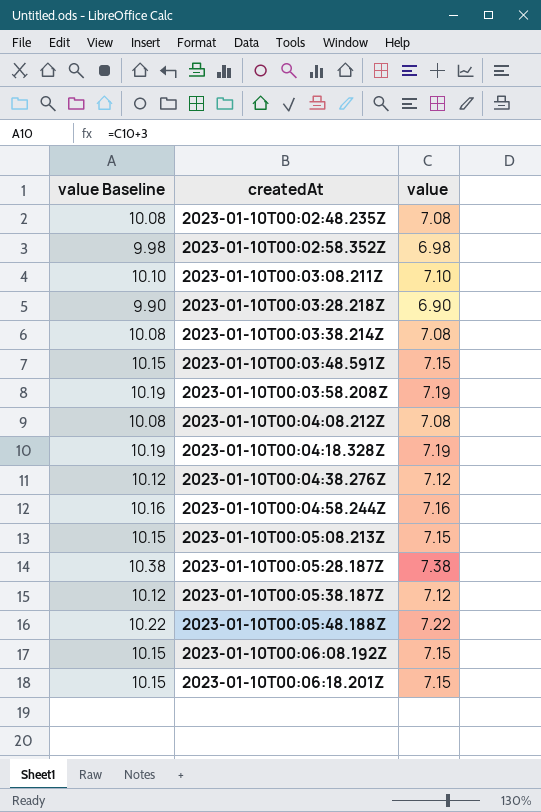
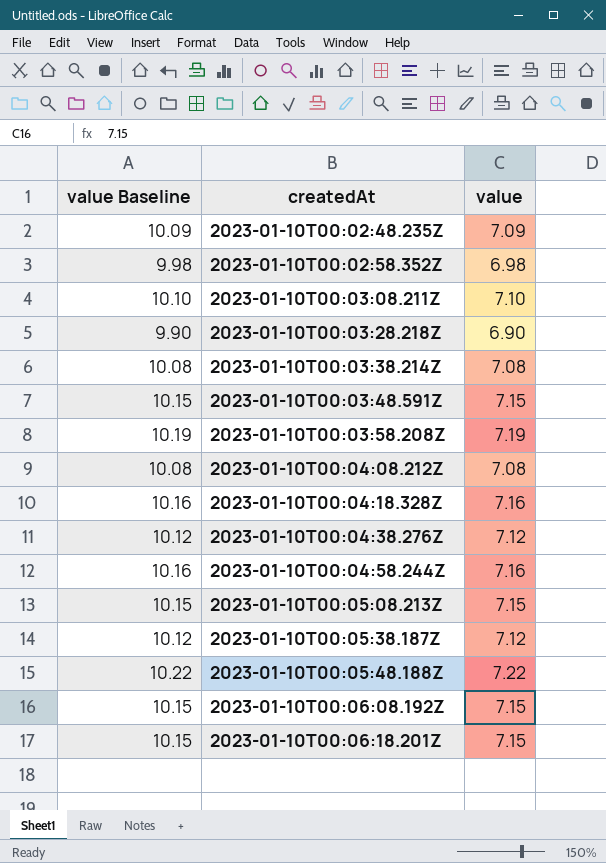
row 2023-01-10T00:05:28.187Z: 10.38 | 7.38 -> none
2023-01-10T00:02:48.235Z | value Baseline: 10.08 -> 10.09
2023-01-10T00:02:48.235Z | value: 7.08 -> 7.09
2023-01-10T00:04:18.328Z | value Baseline: 10.19 -> 10.16
2023-01-10T00:04:18.328Z | value: 7.19 -> 7.16

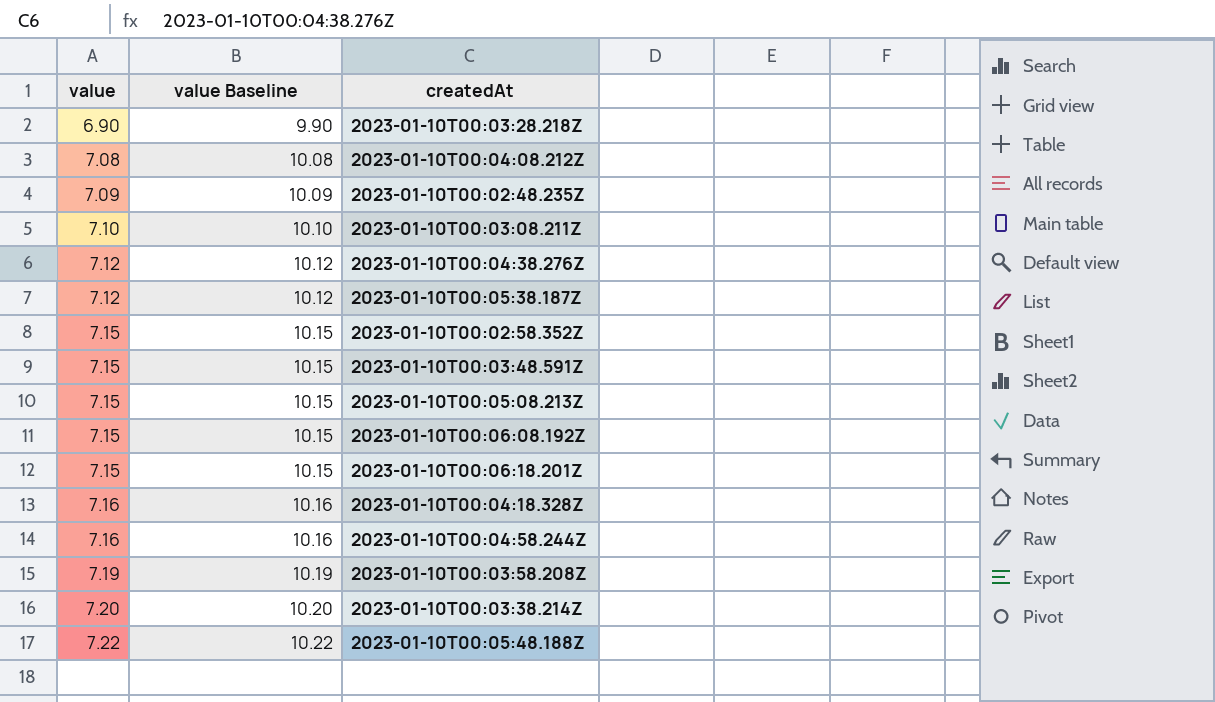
row order: createdAt ascending -> value ascending
column value | position: 3 -> 1
2023-01-10T00:02:58.352Z | value: 6.98 -> 7.15
2023-01-10T00:02:58.352Z | value Baseline: 9.98 -> 10.15
2023-01-10T00:03:38.214Z | value: 7.08 -> 7.20
2023-01-10T00:03:38.214Z | value Baseline: 10.08 -> 10.20

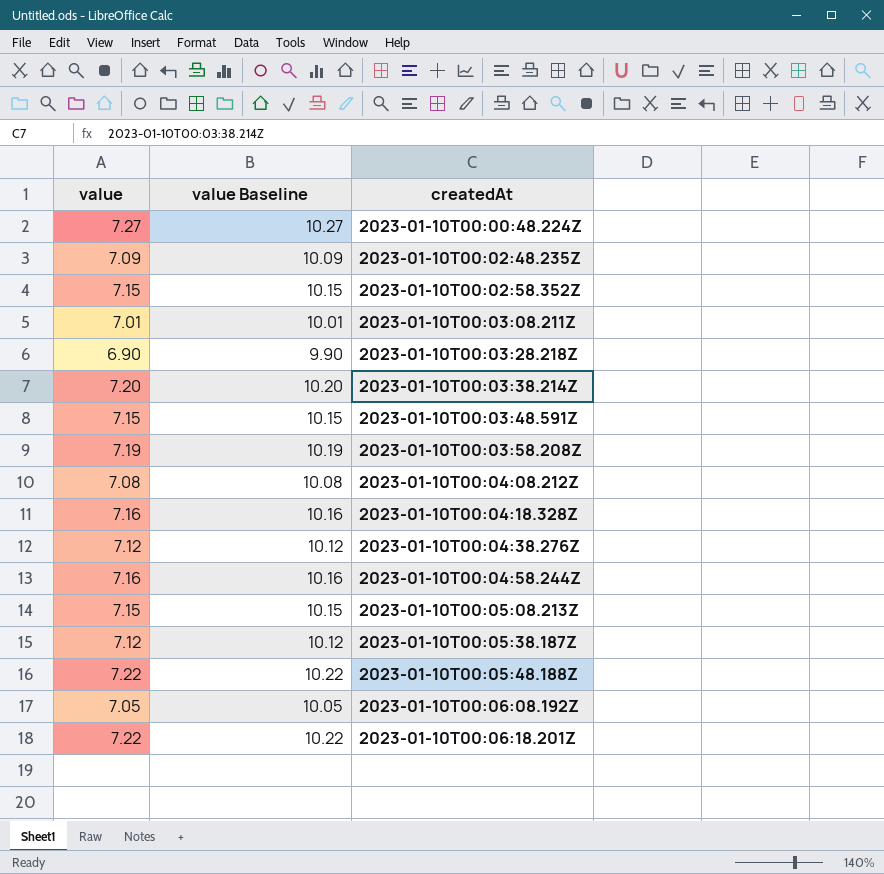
row order: value ascending -> createdAt ascending
row 2023-01-10T00:00:48.224Z: none -> 7.27 | 10.27
2023-01-10T00:03:08.211Z | value: 7.10 -> 7.01
2023-01-10T00:03:08.211Z | value Baseline: 10.10 -> 10.01
2023-01-10T00:06:08.192Z | value: 7.15 -> 7.05
2023-01-10T00:06:08.192Z | value Baseline: 10.15 -> 10.05
2023-01-10T00:06:18.201Z | value: 7.15 -> 7.22
2023-01-10T00:06:18.201Z | value Baseline: 10.15 -> 10.22

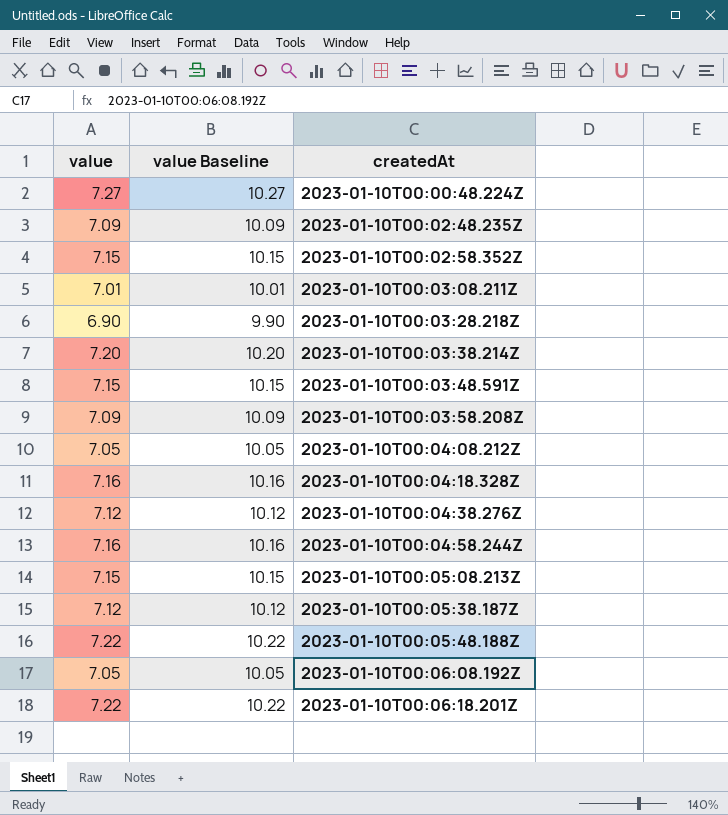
2023-01-10T00:03:58.208Z | value: 7.19 -> 7.09
2023-01-10T00:03:58.208Z | value Baseline: 10.19 -> 10.09
2023-01-10T00:04:08.212Z | value: 7.08 -> 7.05
2023-01-10T00:04:08.212Z | value Baseline: 10.08 -> 10.05

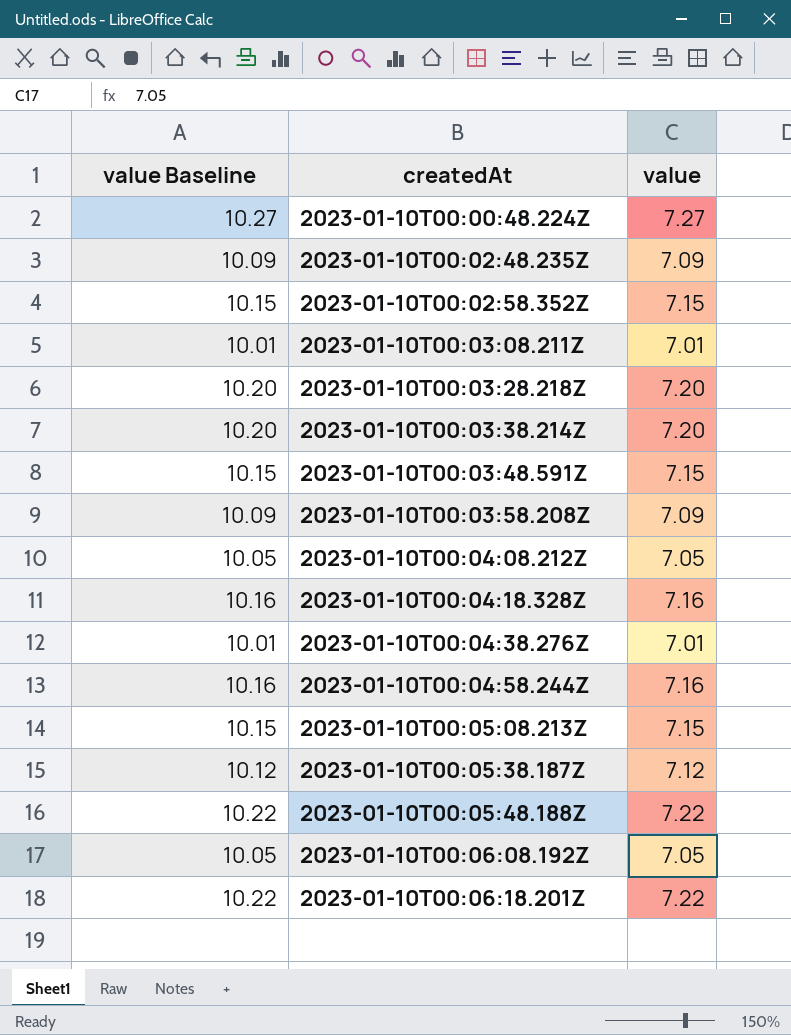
column value | position: 1 -> 3
2023-01-10T00:03:28.218Z | value Baseline: 9.90 -> 10.20
2023-01-10T00:03:28.218Z | value: 6.90 -> 7.20
2023-01-10T00:04:38.276Z | value Baseline: 10.12 -> 10.01
2023-01-10T00:04:38.276Z | value: 7.12 -> 7.01

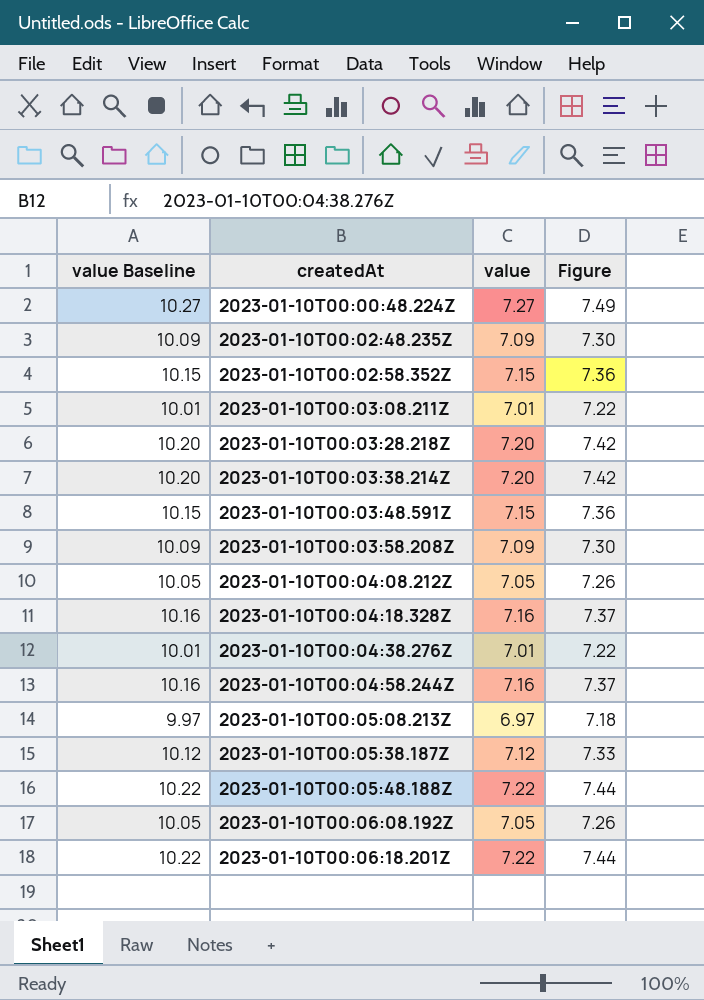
column Figure | formula: none -> [value] * 1.03
2023-01-10T00:05:08.213Z | value Baseline: 10.15 -> 9.97
2023-01-10T00:05:08.213Z | value: 7.15 -> 6.97

